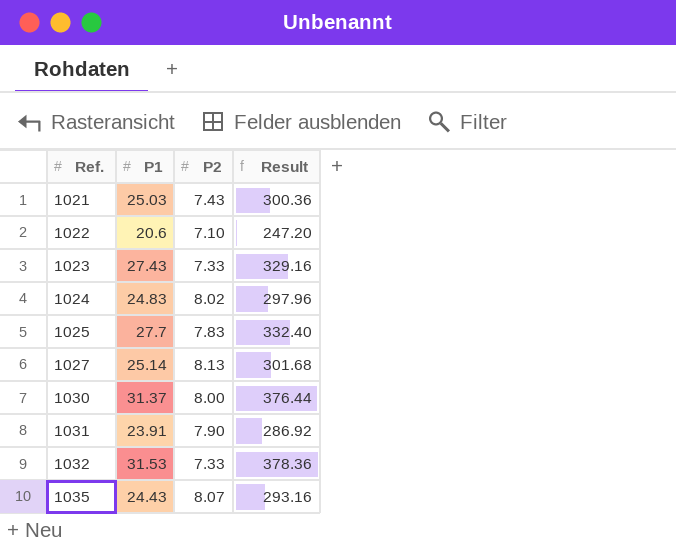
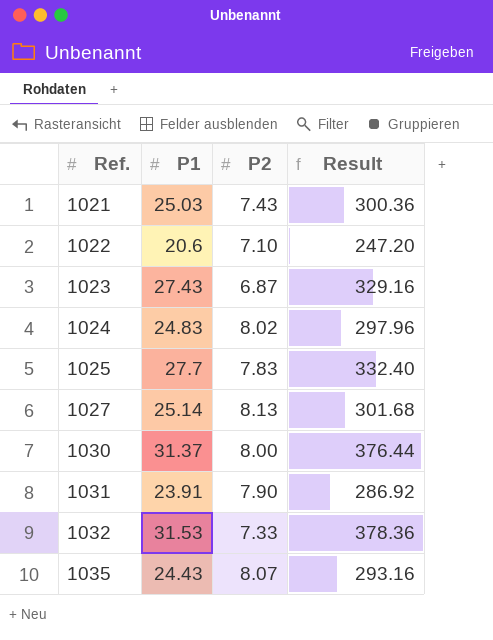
1023 | P2: 7.33 -> 6.87

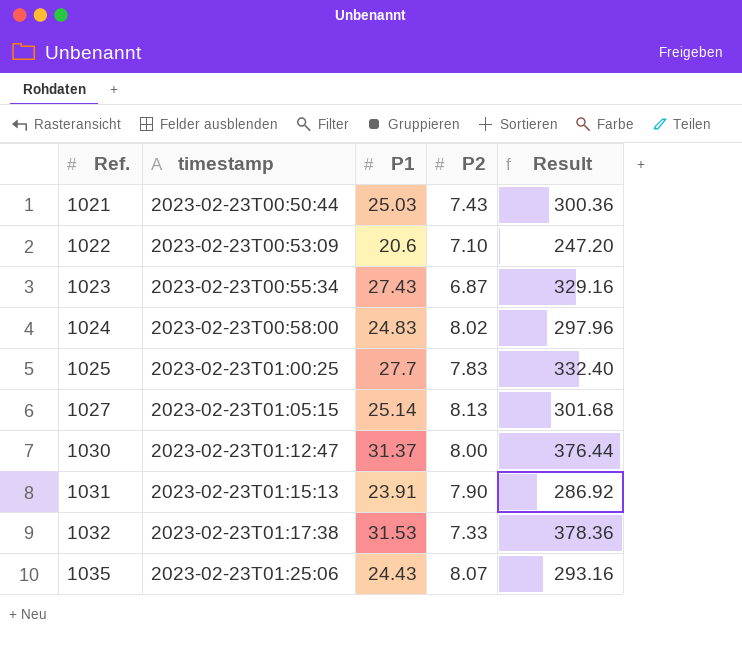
column timestamp | position: none -> 2

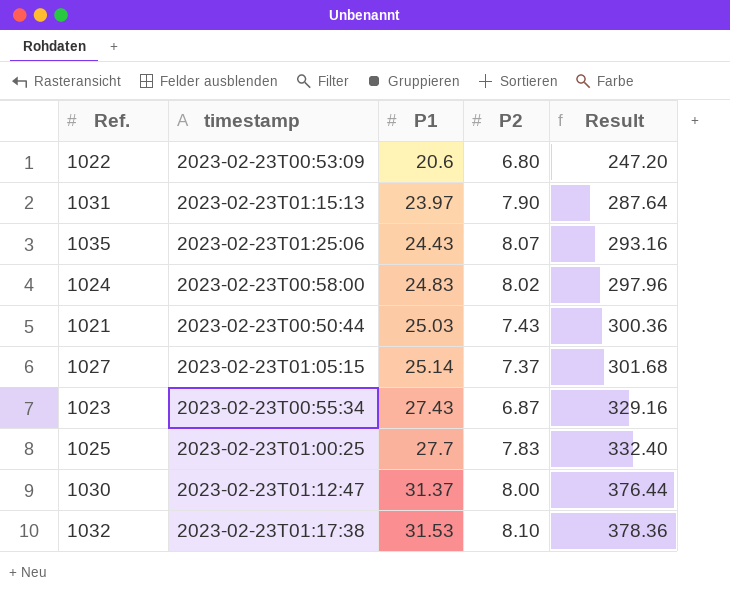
row order: Ref. ascending -> P1 ascending
1022 | P2: 7.10 -> 6.80
1031 | P1: 23.91 -> 23.97
1031 | Result: 286.92 -> 287.64
1027 | P2: 8.13 -> 7.37
1032 | P2: 7.33 -> 8.10

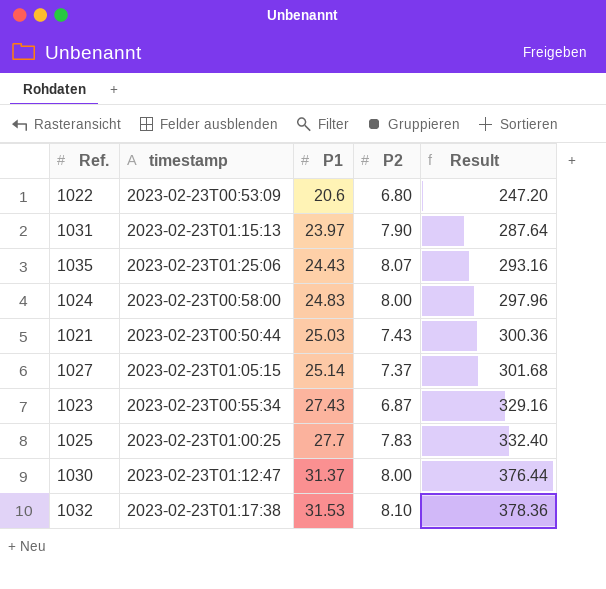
1024 | P2: 8.02 -> 8.00

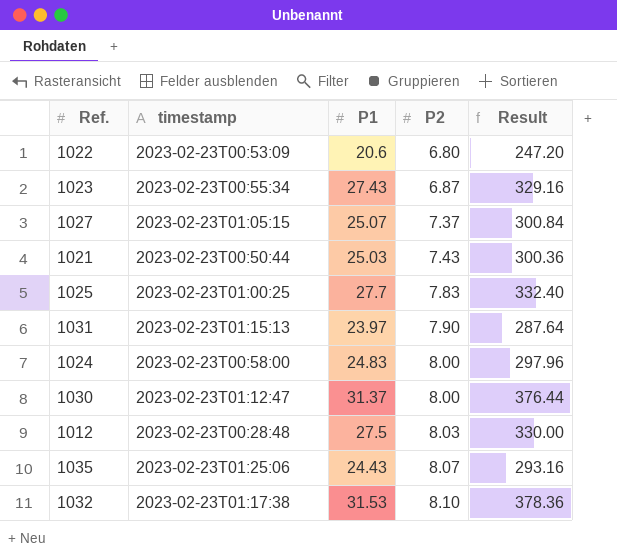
row order: P1 ascending -> P2 ascending
1027 | P1: 25.14 -> 25.07
1027 | Result: 301.68 -> 300.84
row 1012: none -> 2023-02-23T00:28:48 | 27.5 | 8.03 | 330.00

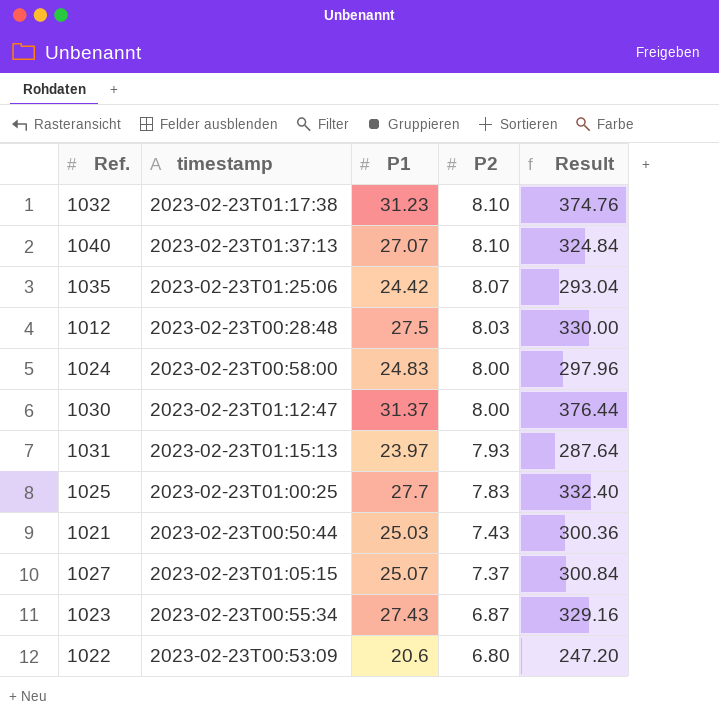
row order: P2 ascending -> P2 descending
1032 | P1: 31.53 -> 31.23
1032 | Result: 378.36 -> 374.76
row 1040: none -> 2023-02-23T01:37:13 | 27.07 | 8.10 | 324.84
1035 | P1: 24.43 -> 24.42
1035 | Result: 293.16 -> 293.04
1031 | P2: 7.90 -> 7.93

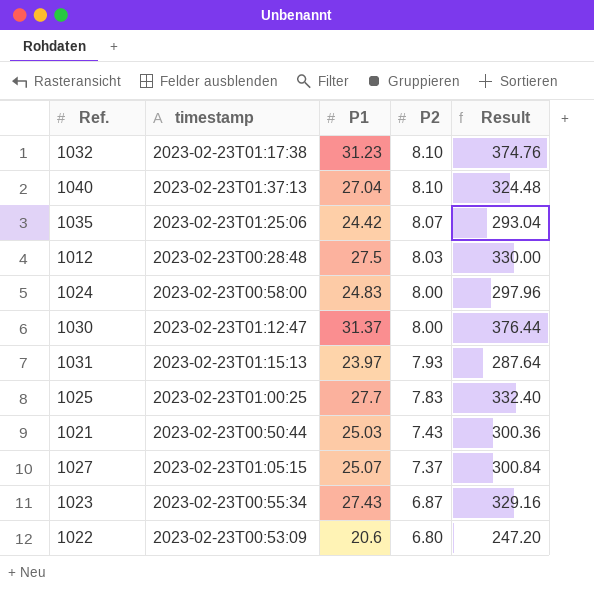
1040 | P1: 27.07 -> 27.04
1040 | Result: 324.84 -> 324.48

